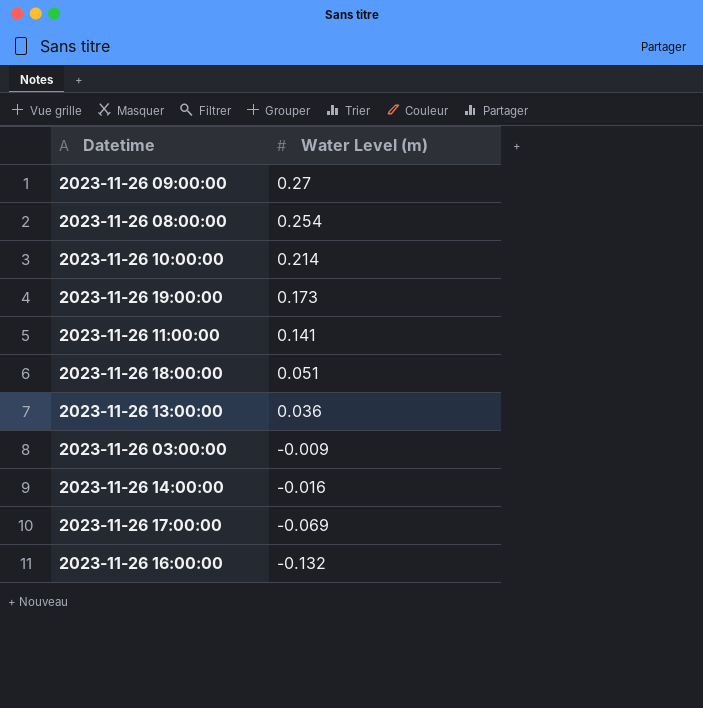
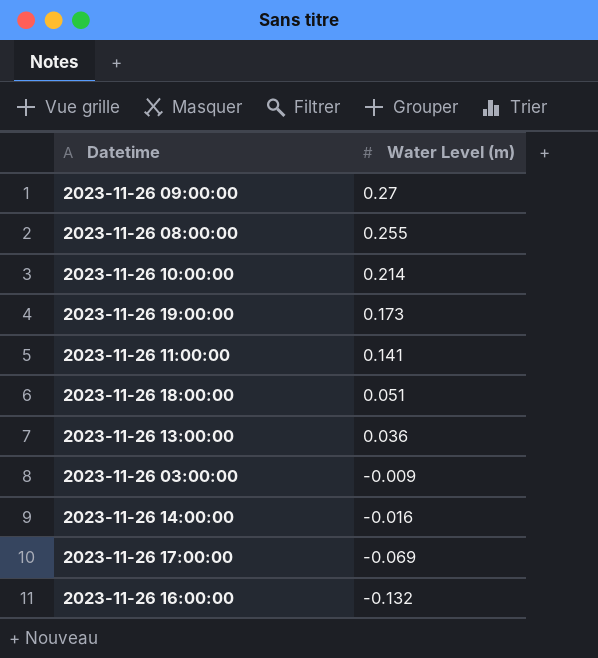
2023-11-26 08:00:00 | Water Level (m): 0.254 -> 0.255

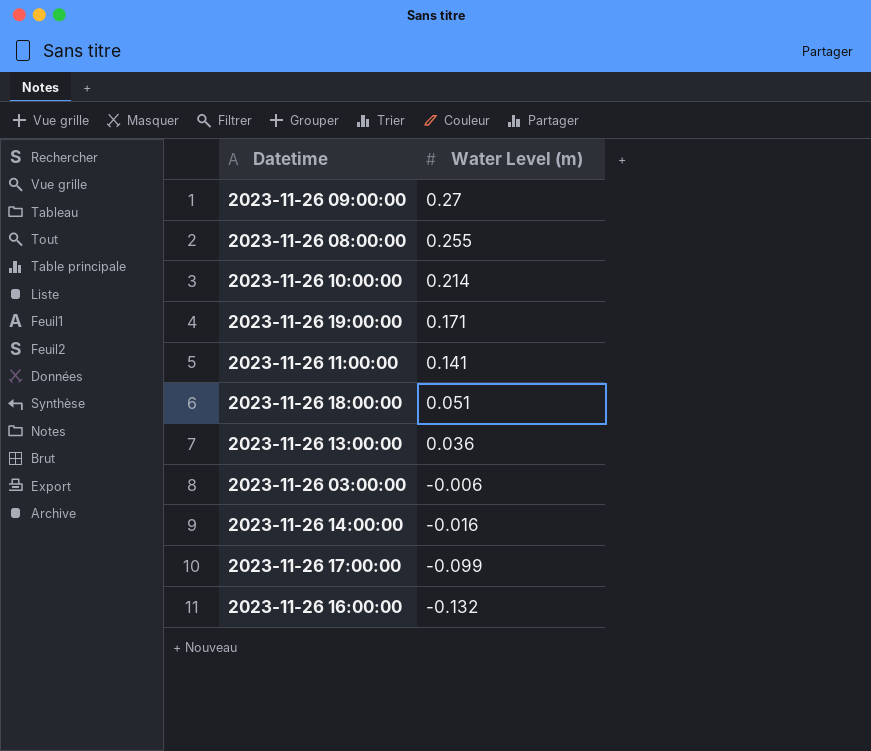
2023-11-26 19:00:00 | Water Level (m): 0.173 -> 0.171
2023-11-26 03:00:00 | Water Level (m): -0.009 -> -0.006
2023-11-26 17:00:00 | Water Level (m): -0.069 -> -0.099

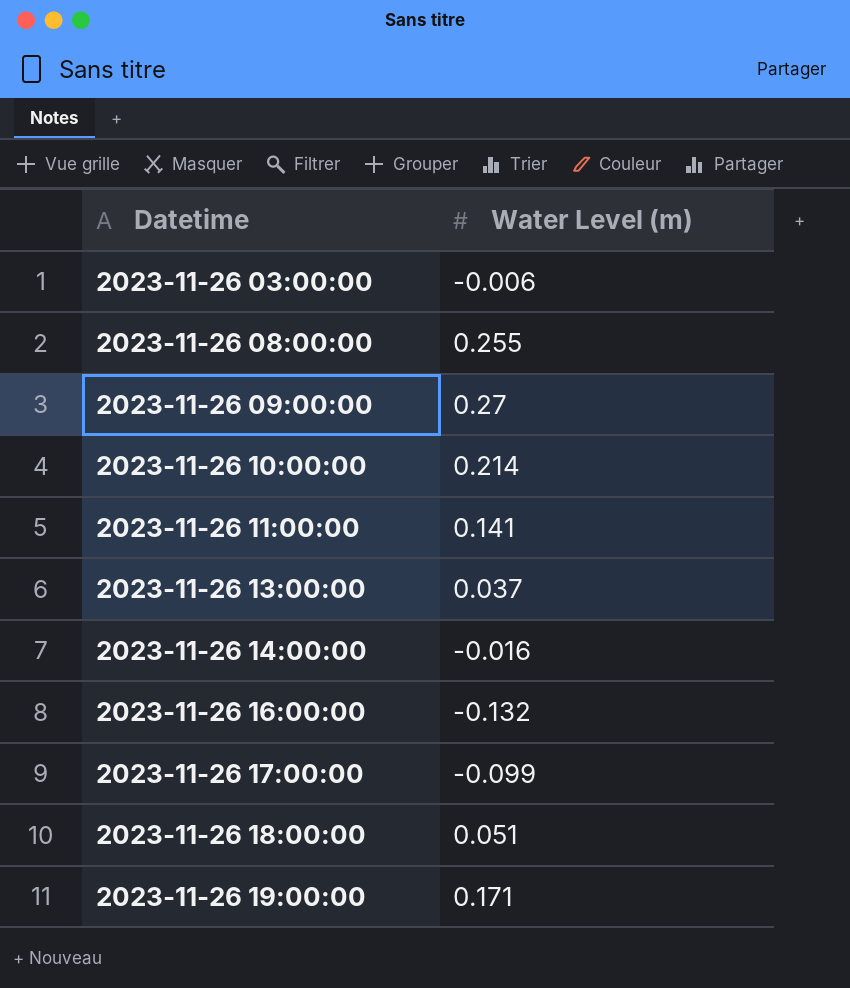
row order: Water Level (m) descending -> Datetime ascending
2023-11-26 13:00:00 | Water Level (m): 0.036 -> 0.037

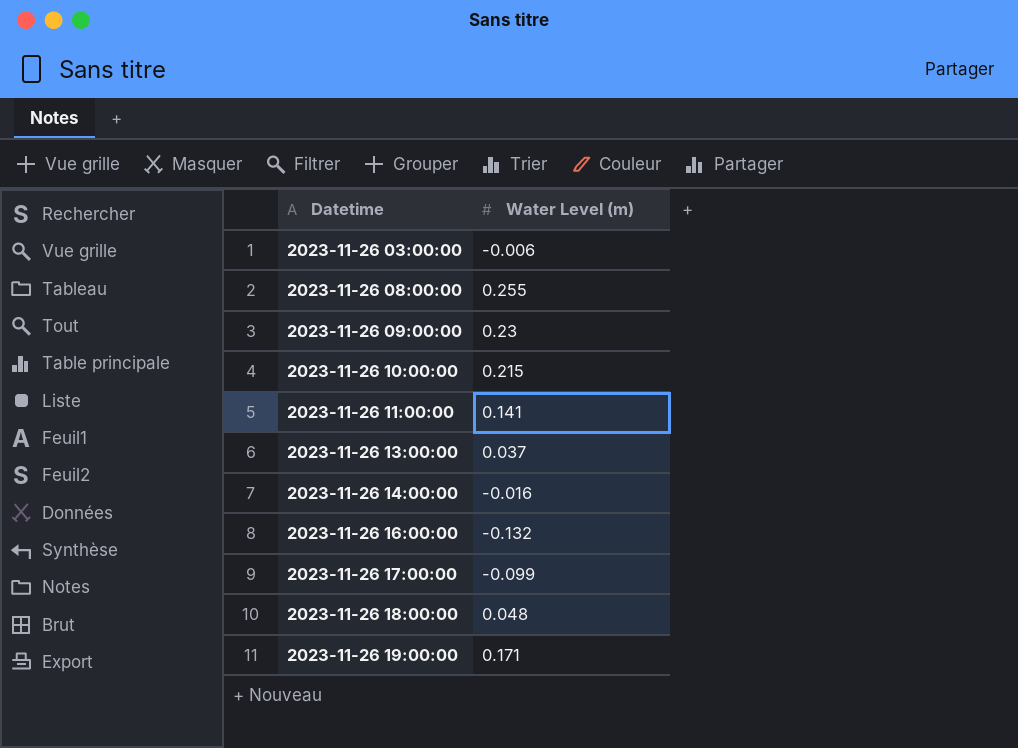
2023-11-26 09:00:00 | Water Level (m): 0.27 -> 0.23
2023-11-26 10:00:00 | Water Level (m): 0.214 -> 0.215
2023-11-26 18:00:00 | Water Level (m): 0.051 -> 0.048

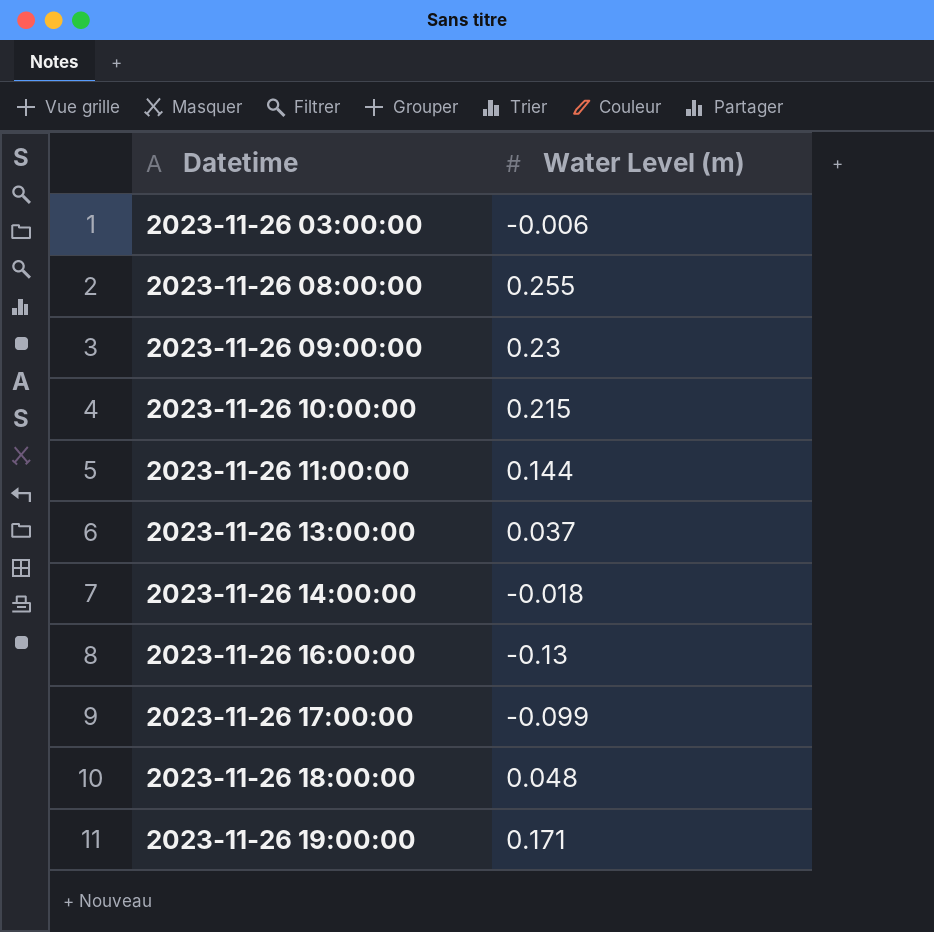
2023-11-26 11:00:00 | Water Level (m): 0.141 -> 0.144
2023-11-26 14:00:00 | Water Level (m): -0.016 -> -0.018
2023-11-26 16:00:00 | Water Level (m): -0.132 -> -0.13

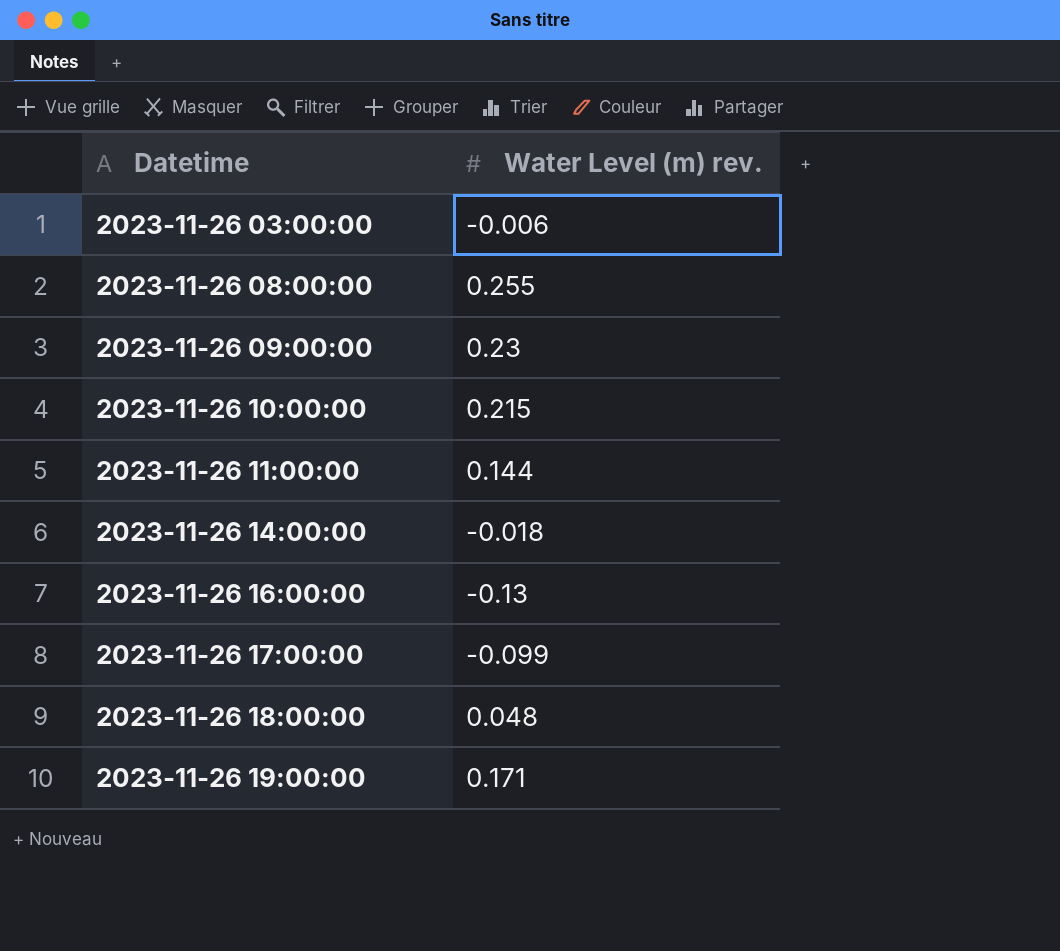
column name: Water Level (m) -> Water Level (m) rev.
row 2023-11-26 13:00:00: 0.037 -> none

